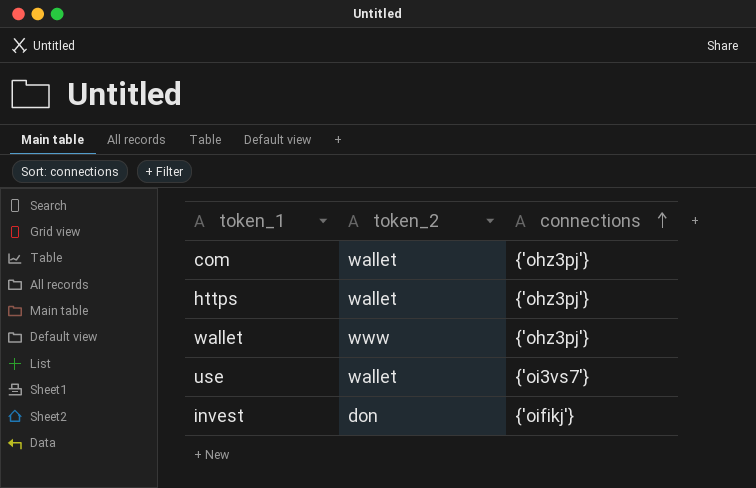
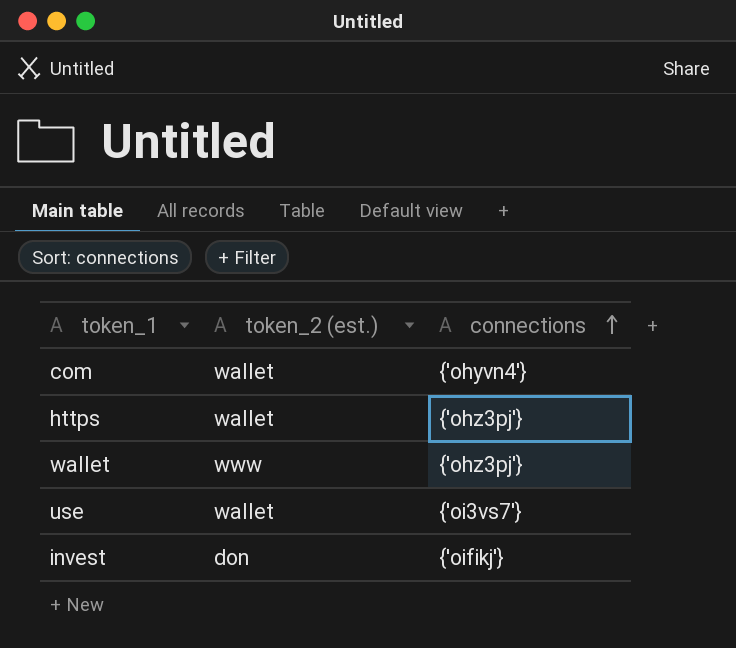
column name: token_2 -> token_2 (est.)
com | connections: {'ohz3pj'} -> {'ohyvn4'}

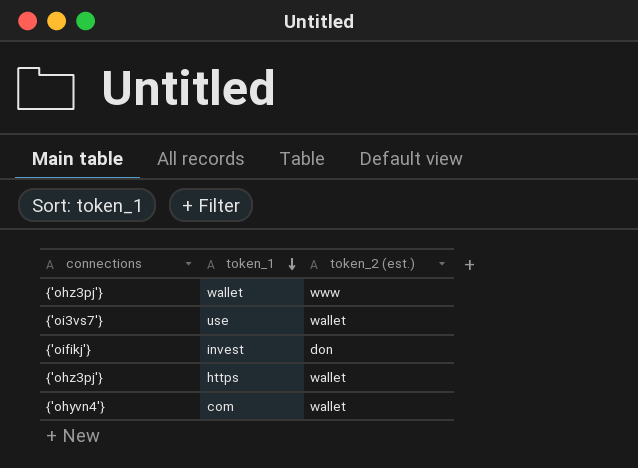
row order: connections ascending -> token_1 descending
column connections | position: 3 -> 1

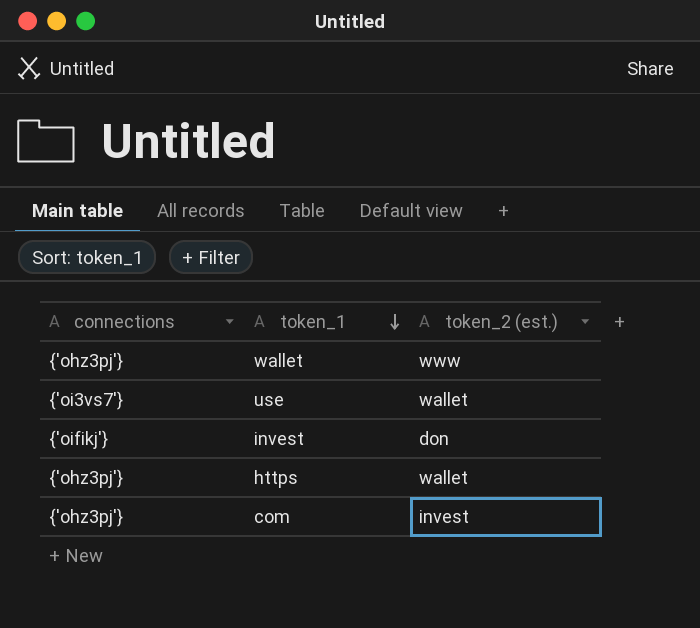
com | connections: {'ohyvn4'} -> {'ohz3pj'}
com | token_2 (est.): wallet -> invest

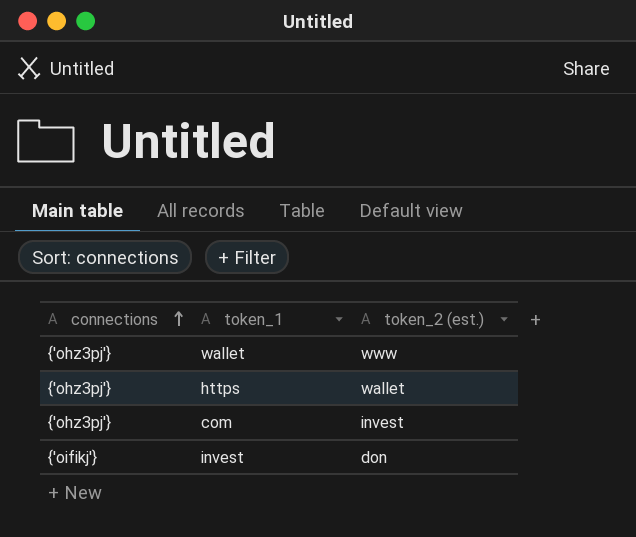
row order: token_1 descending -> connections ascending
row use: {'oi3vs7'} | wallet -> none

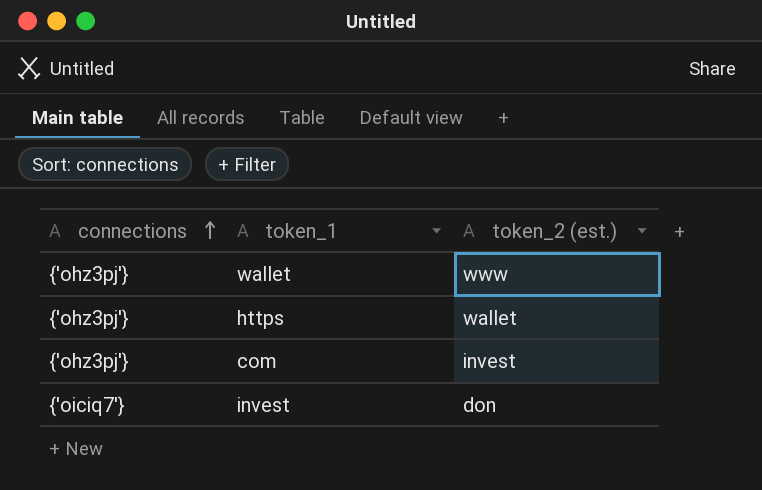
invest | connections: {'oifikj'} -> {'oiciq7'}

